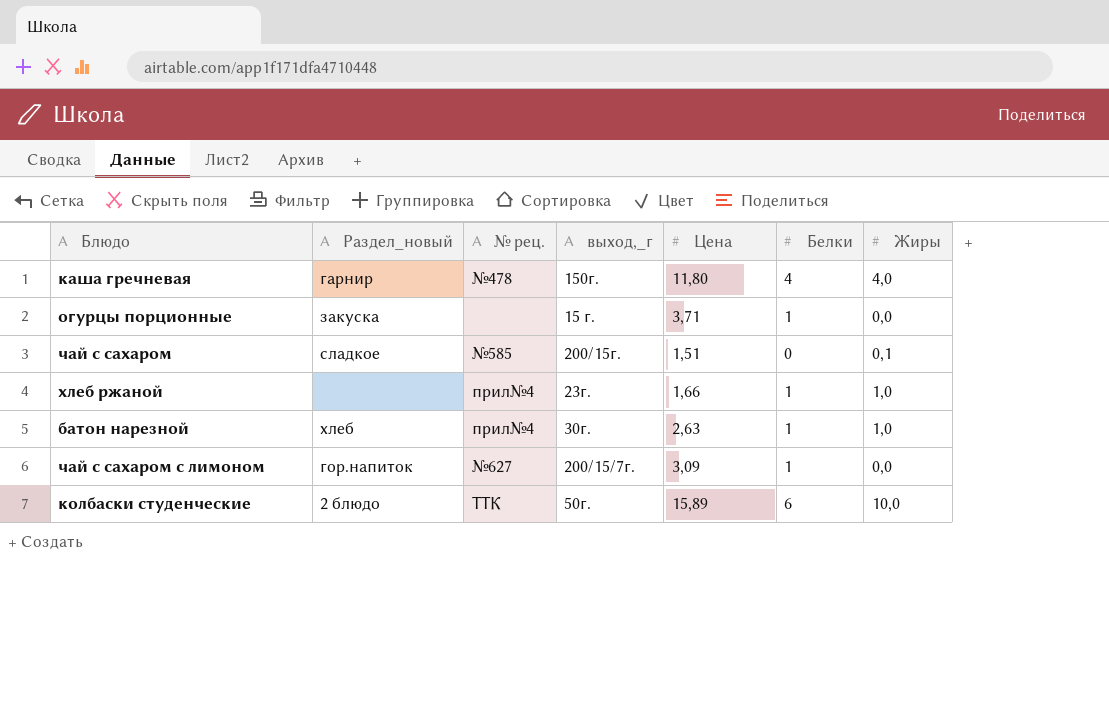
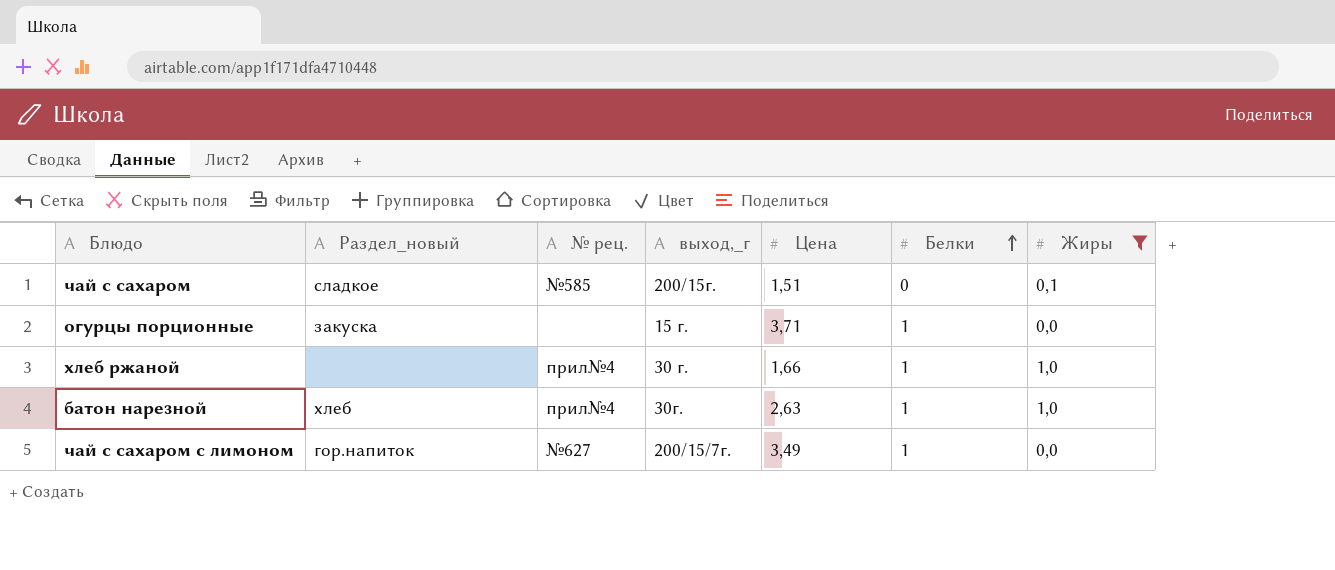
filter: none -> Жиры <= 1,0
row order: none -> Белки ascending
хлеб ржаной | выход,_г: 23г. -> 30 г.
чай с сахаром с лимоном | Цена: 3,09 -> 3,49

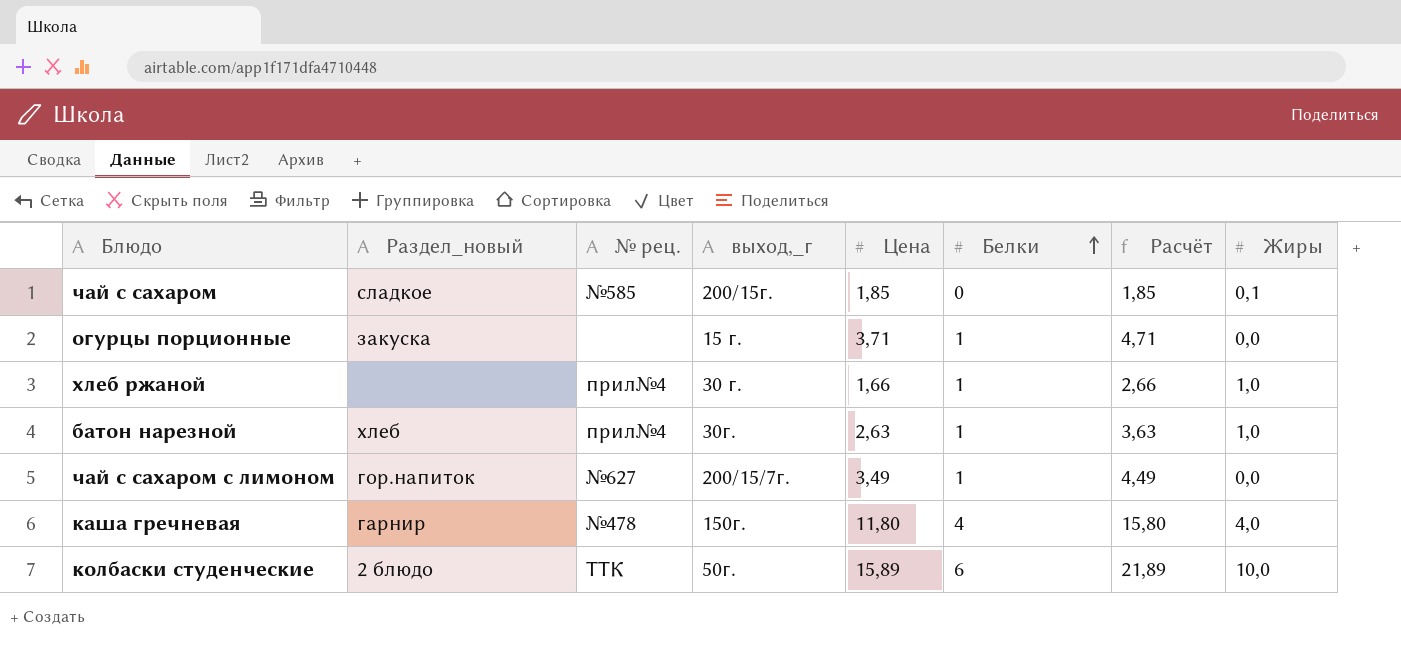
filter: Жиры <= 1,0 -> none
column Расчёт | formula: none -> [Цена] + [Белки]
чай с сахаром | Цена: 1,51 -> 1,85

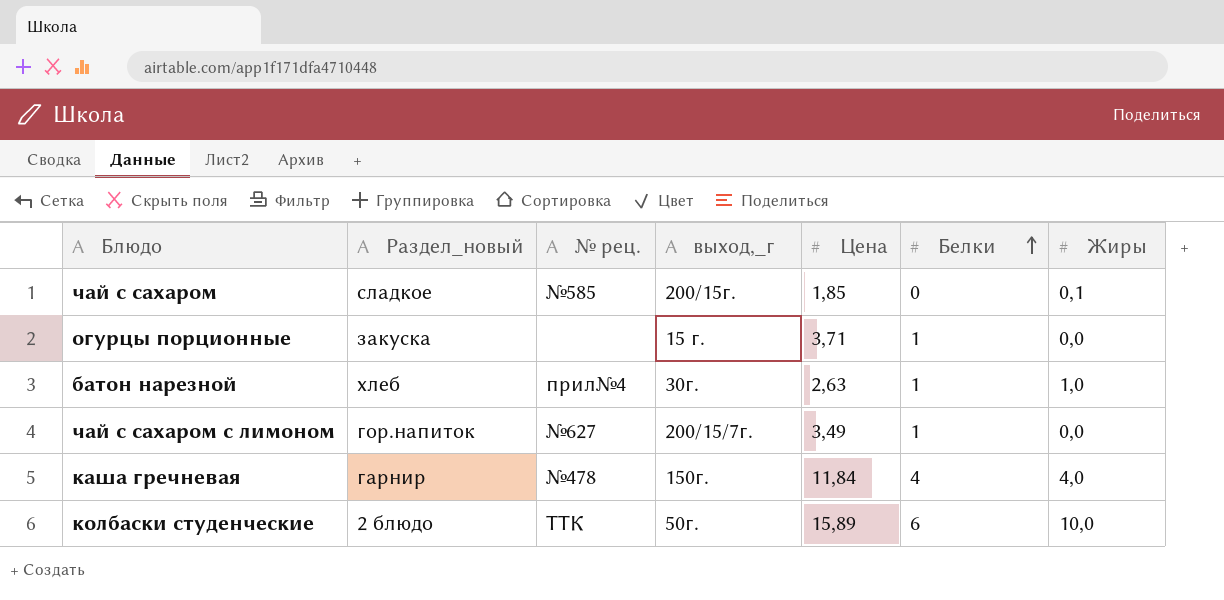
column Расчёт | formula: [Цена] + [Белки] -> none
row хлеб ржаной: none | прил№4 | 30 г. | 1,66 | 1 | 2,66 | 1,0 -> none
каша гречневая | Цена: 11,80 -> 11,84

